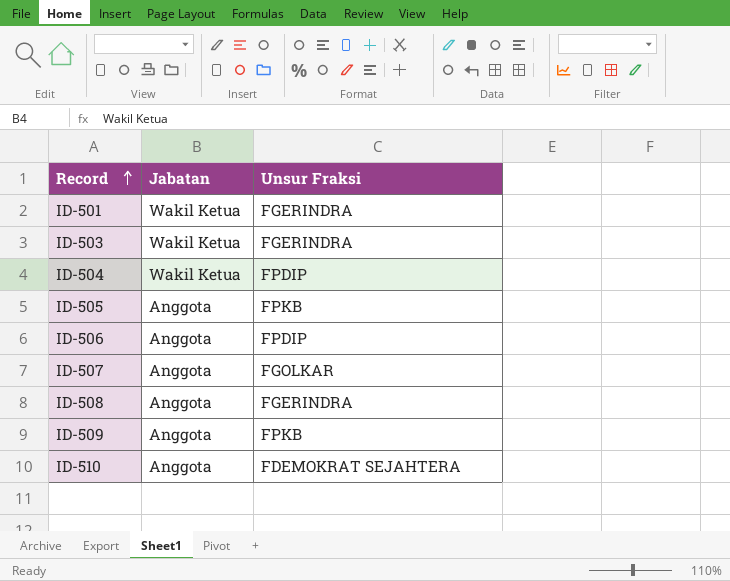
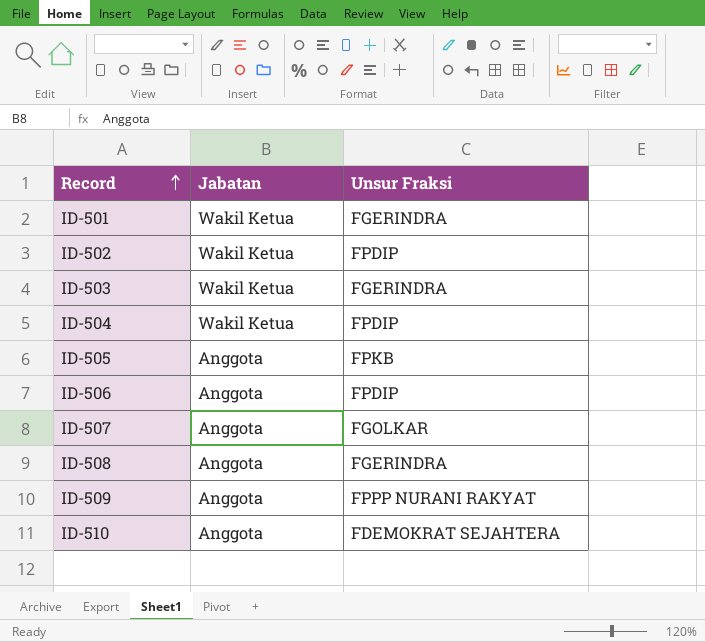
row ID-502: none -> Wakil Ketua | FPDIP
ID-509 | Unsur Fraksi: FPKB -> FPPP NURANI RAKYAT

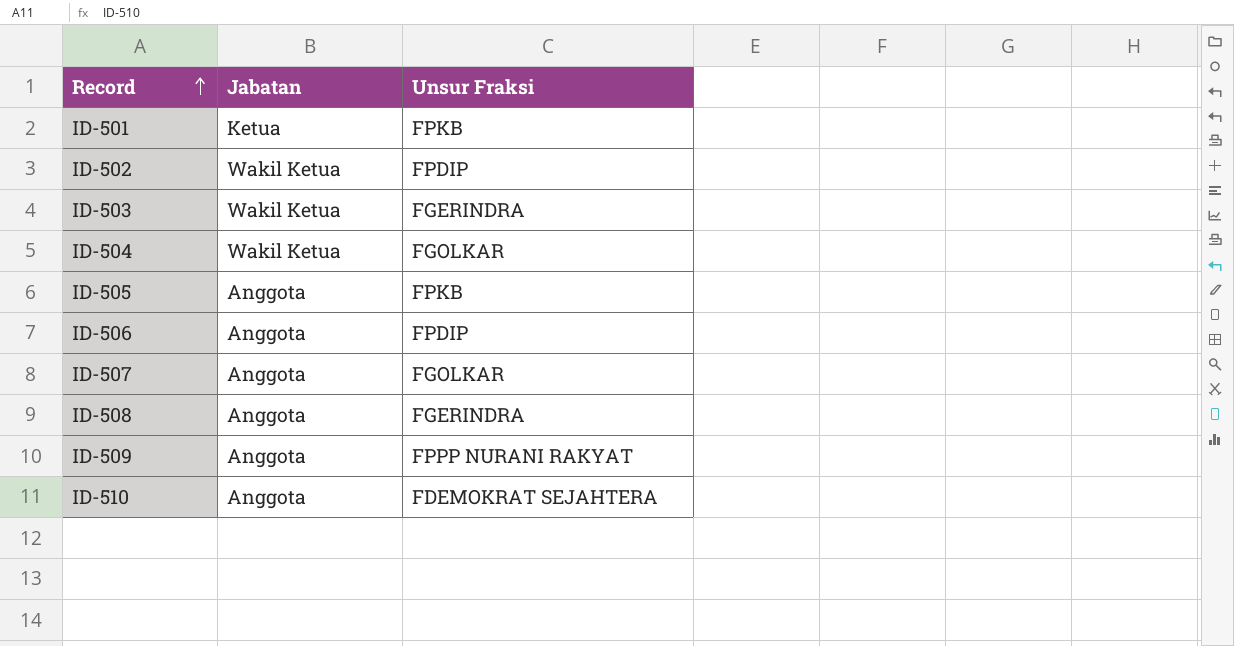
ID-501 | Jabatan: Wakil Ketua -> Ketua
ID-501 | Unsur Fraksi: FGERINDRA -> FPKB
ID-504 | Unsur Fraksi: FPDIP -> FGOLKAR

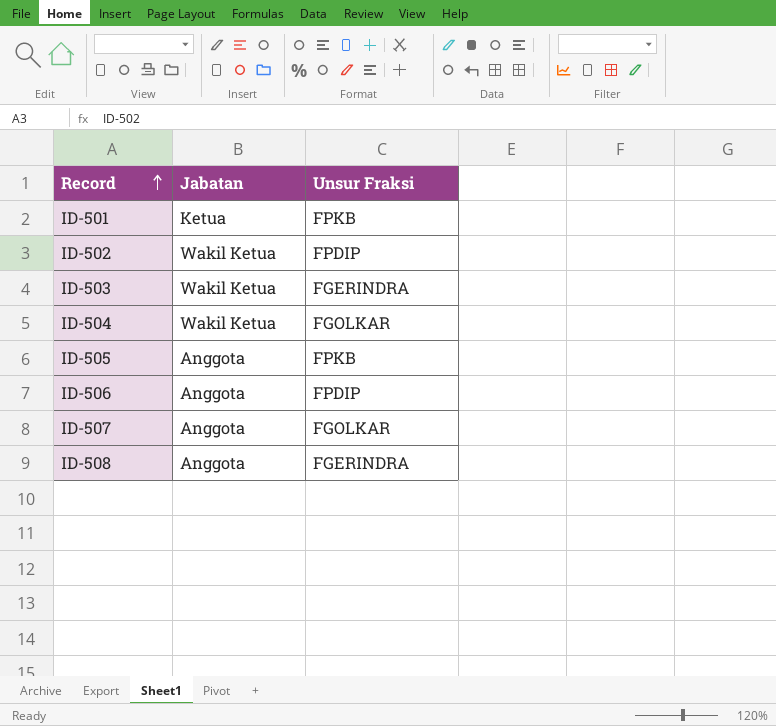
row ID-509: Anggota | FPPP NURANI RAKYAT -> none
row ID-510: Anggota | FDEMOKRAT SEJAHTERA -> none

